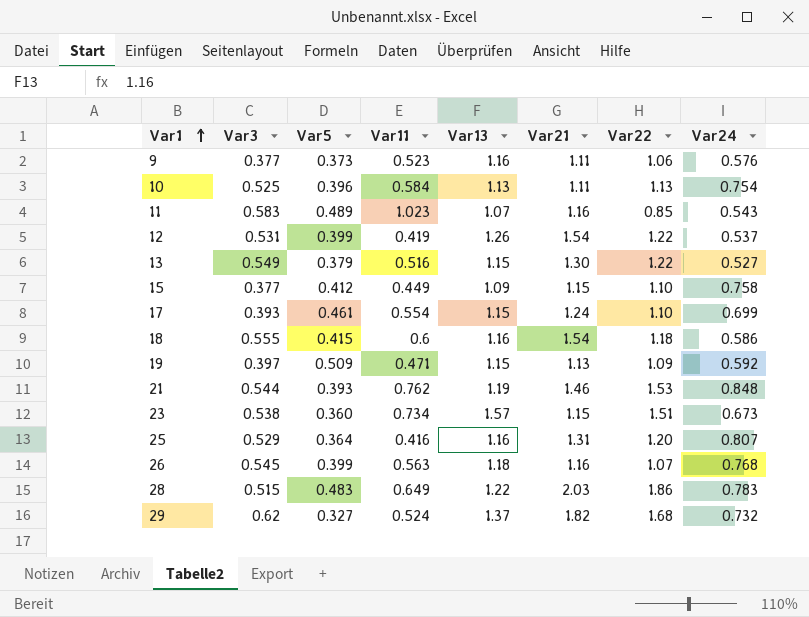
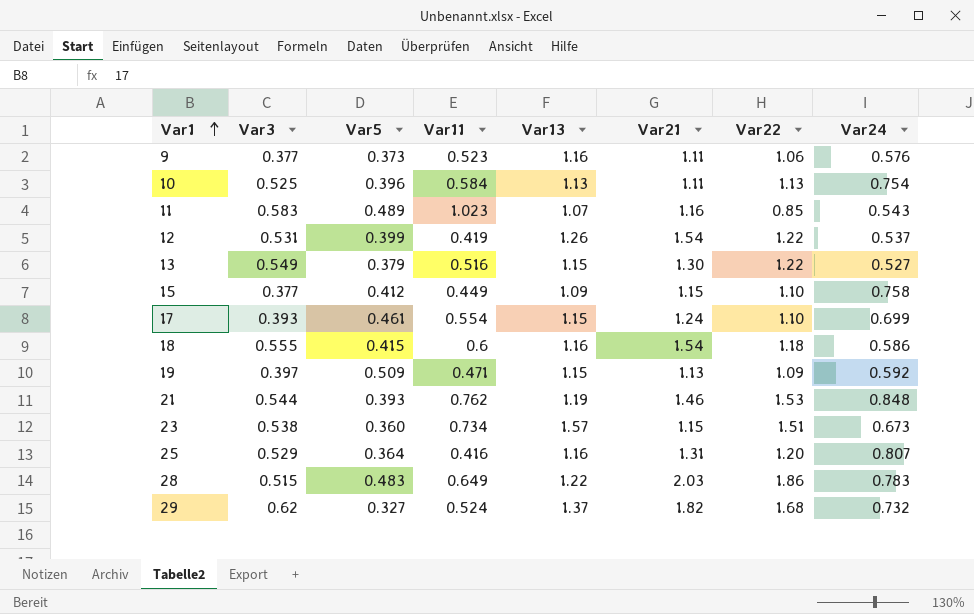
row 26: 0.545 | 0.399 | 0.563 | 1.18 | 1.16 | 1.07 | 0.768 -> none

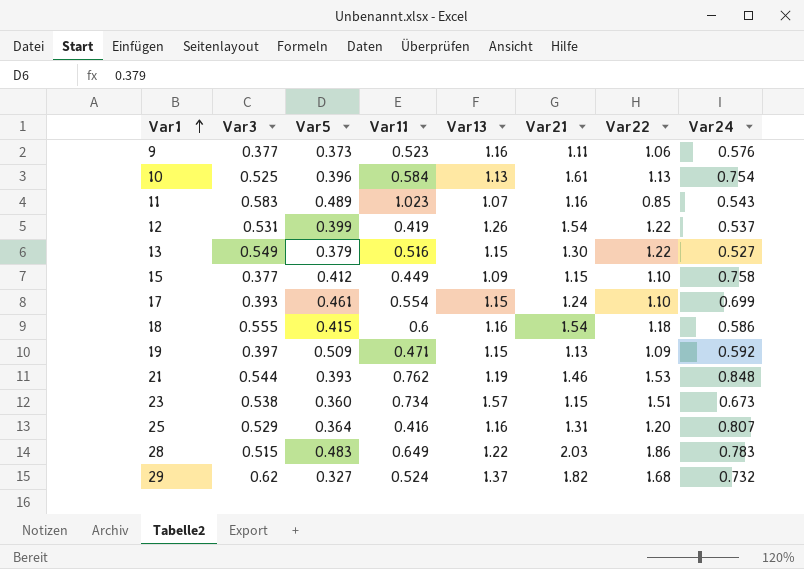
10 | Var21: 1.11 -> 1.61

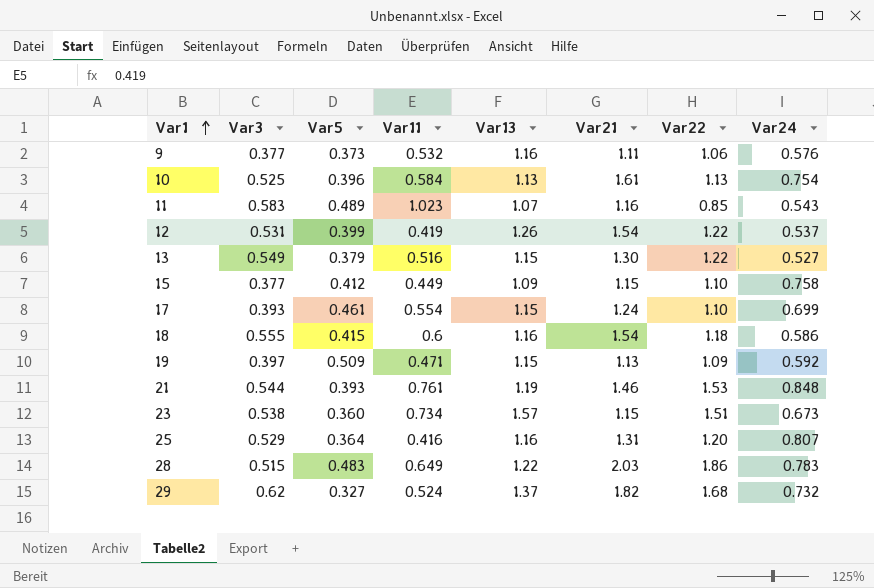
9 | Var11: 0.523 -> 0.532
21 | Var11: 0.762 -> 0.761

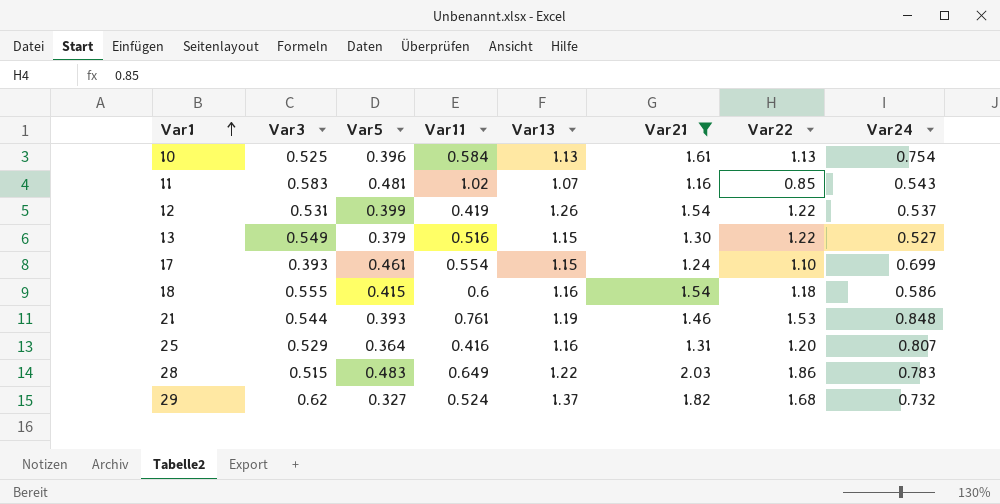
filter: none -> Var21 >= 1.16
11 | Var5: 0.489 -> 0.481
11 | Var11: 1.023 -> 1.02

